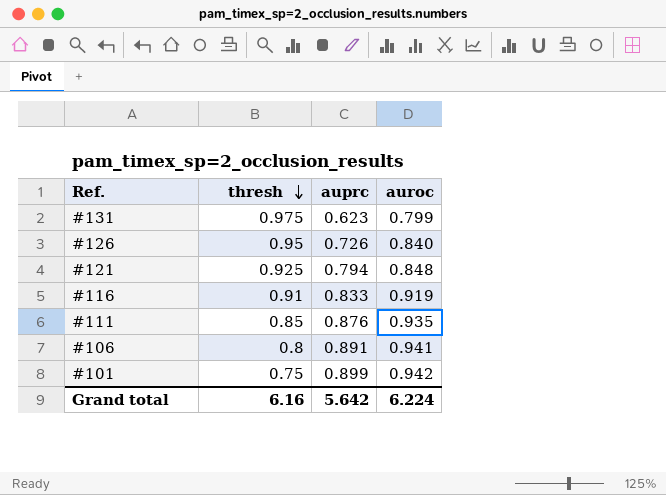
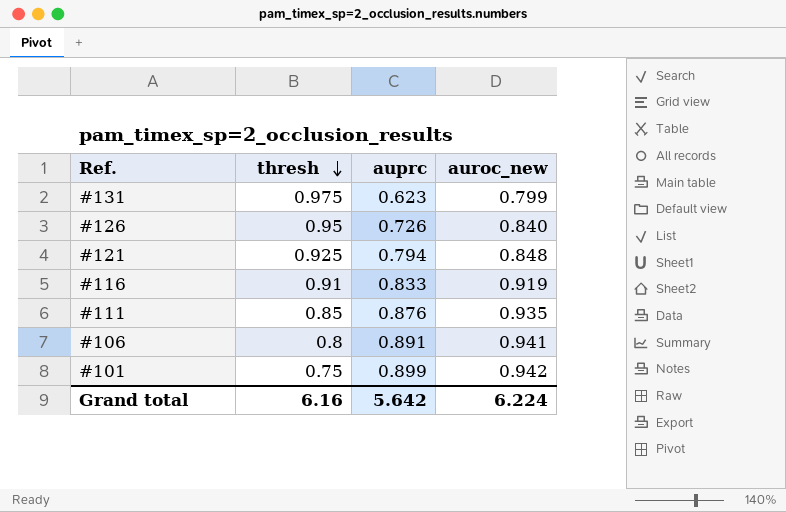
column name: auroc -> auroc_new

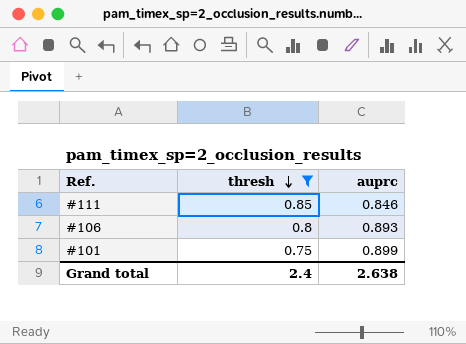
filter: none -> thresh <= 0.85
column auroc_new | position: 4 -> none
#111 | auprc: 0.876 -> 0.846
#106 | auprc: 0.891 -> 0.893
Grand total | thresh: 6.16 -> 2.4
Grand total | auprc: 5.642 -> 2.638

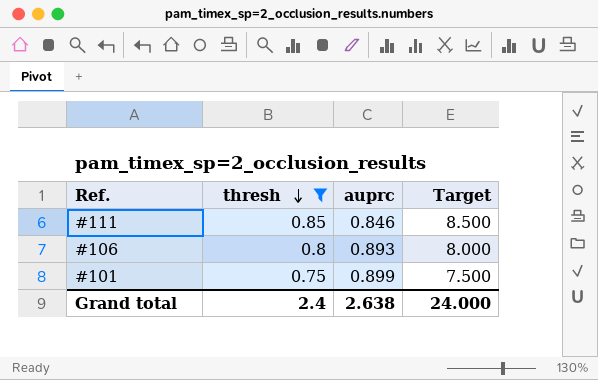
column Target | formula: none -> [thresh] * 10

